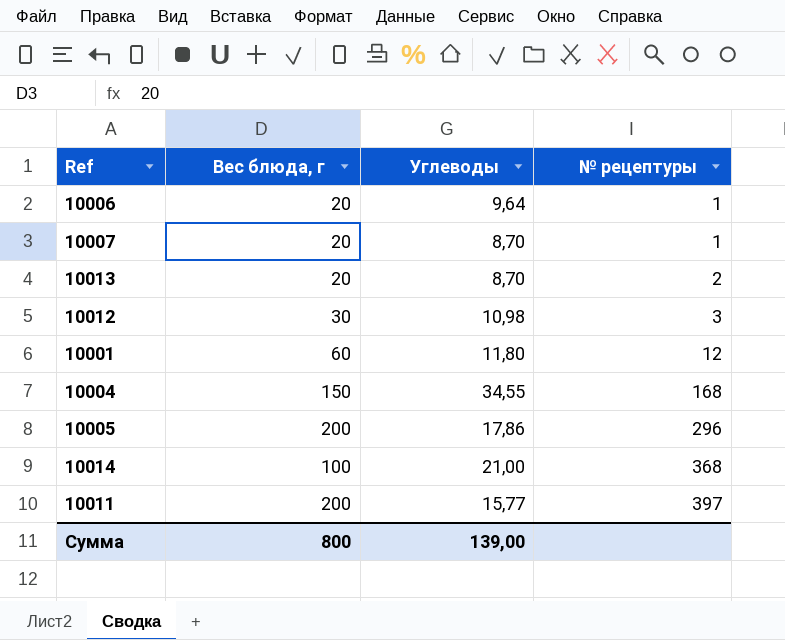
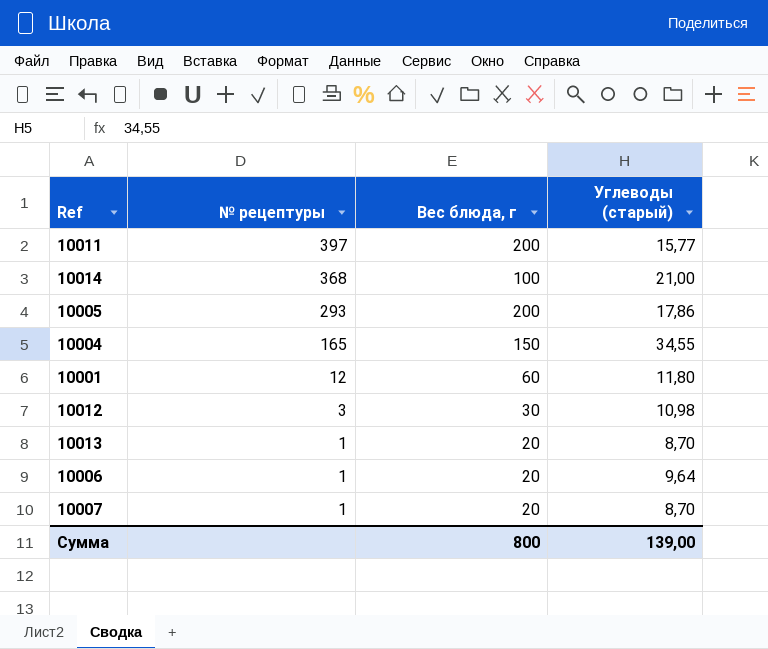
row order: № рецептуры ascending -> № рецептуры descending
column № рецептуры | position: 4 -> 2
column name: Углеводы -> Углеводы (старый)
10005 | № рецептуры: 296 -> 293
10004 | № рецептуры: 168 -> 165
10013 | № рецептуры: 2 -> 1

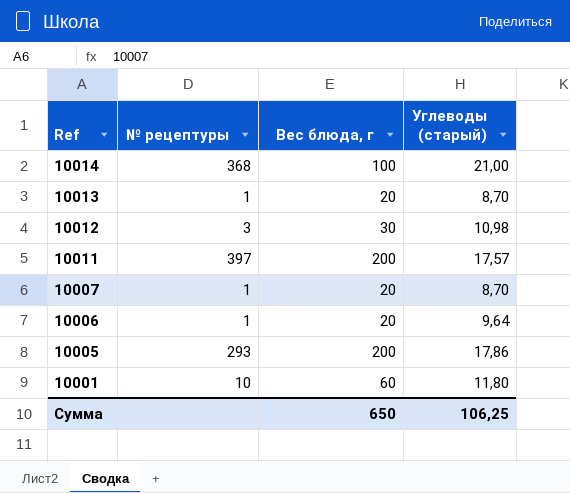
row order: № рецептуры descending -> Ref descending
row 10004: 165 | 150 | 34,55 -> none
10011 | Углеводы (старый): 15,77 -> 17,57
10001 | № рецептуры: 12 -> 10
Сумма | Вес блюда, г: 800 -> 650
Сумма | Углеводы (старый): 139,00 -> 106,25

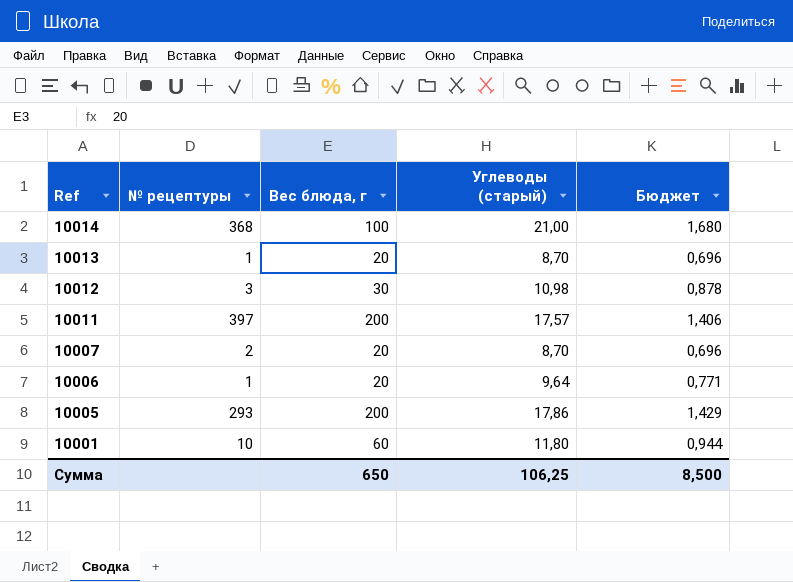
column Бюджет | formula: none -> [Углеводы (старый)] * 0,08
10007 | № рецептуры: 1 -> 2

